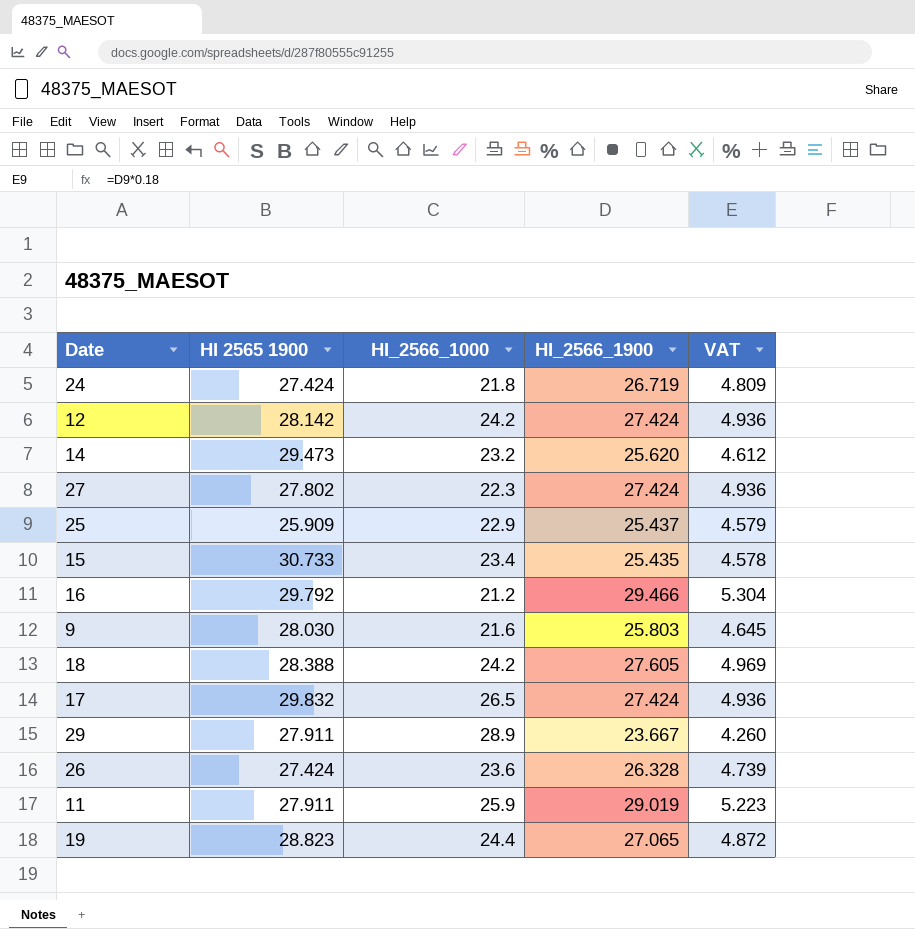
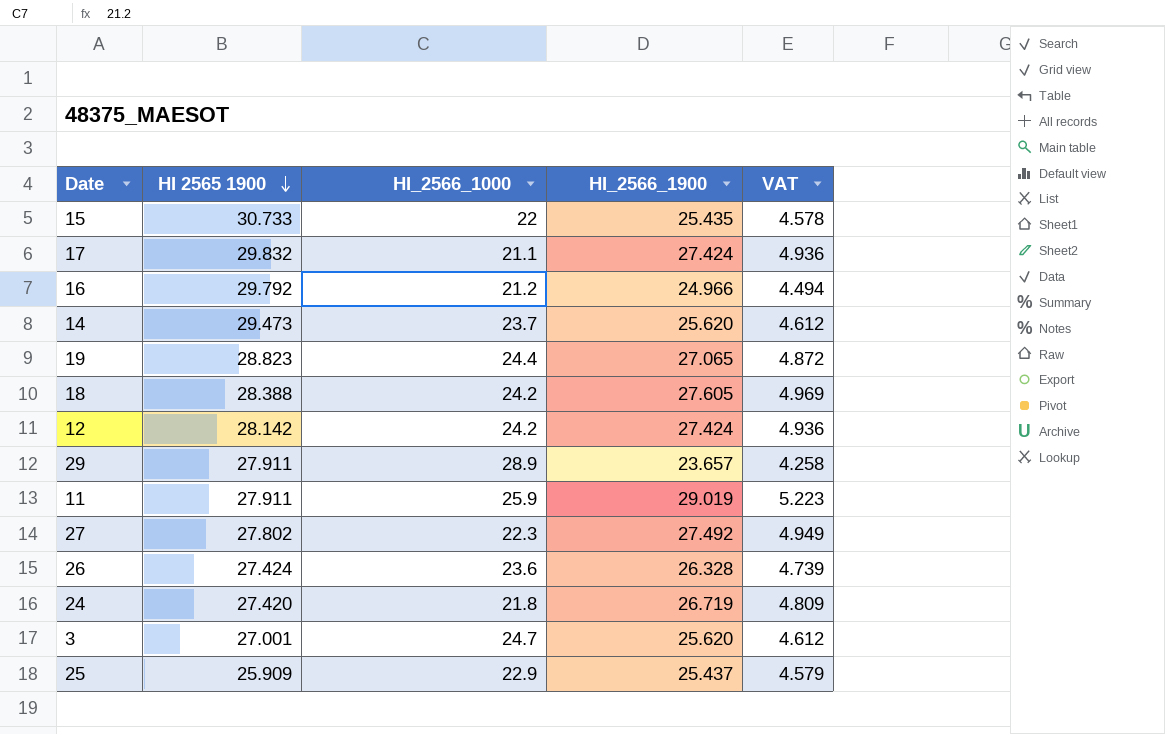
row order: none -> HI 2565 1900 descending
row 9: 28.030 | 21.6 | 25.803 | 4.645 -> none
15 | HI_2566_1000: 23.4 -> 22
17 | HI_2566_1000: 26.5 -> 21.1
16 | HI_2566_1900: 29.466 -> 24.966
16 | VAT: 5.304 -> 4.494
14 | HI_2566_1000: 23.2 -> 23.7
29 | HI_2566_1900: 23.667 -> 23.657
29 | VAT: 4.260 -> 4.258
27 | HI_2566_1900: 27.424 -> 27.492
27 | VAT: 4.936 -> 4.949
24 | HI 2565 1900: 27.424 -> 27.420
row 3: none -> 27.001 | 24.7 | 25.620 | 4.612

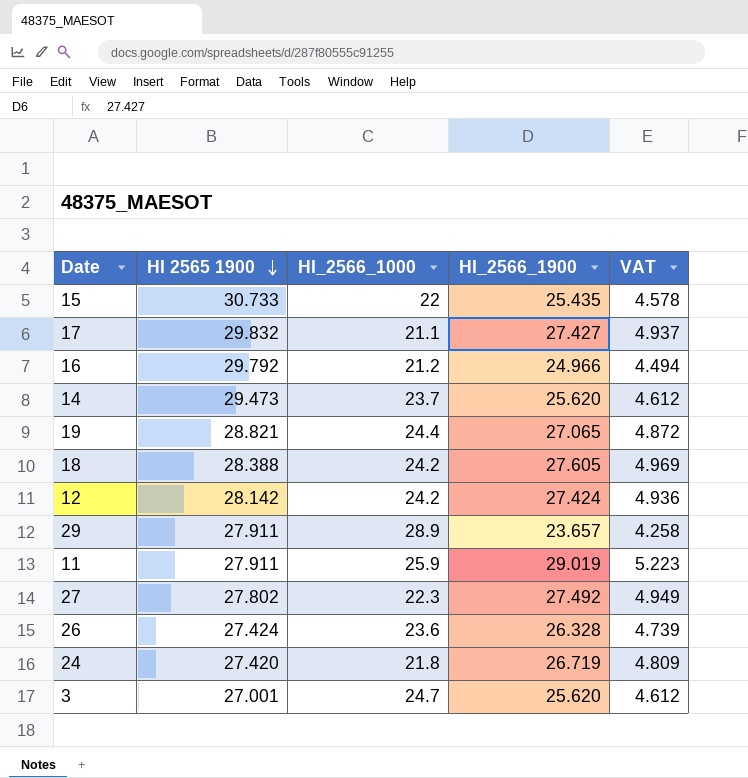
row 25: 25.909 | 22.9 | 25.437 | 4.579 -> none
17 | HI_2566_1900: 27.424 -> 27.427
17 | VAT: 4.936 -> 4.937
19 | HI 2565 1900: 28.823 -> 28.821

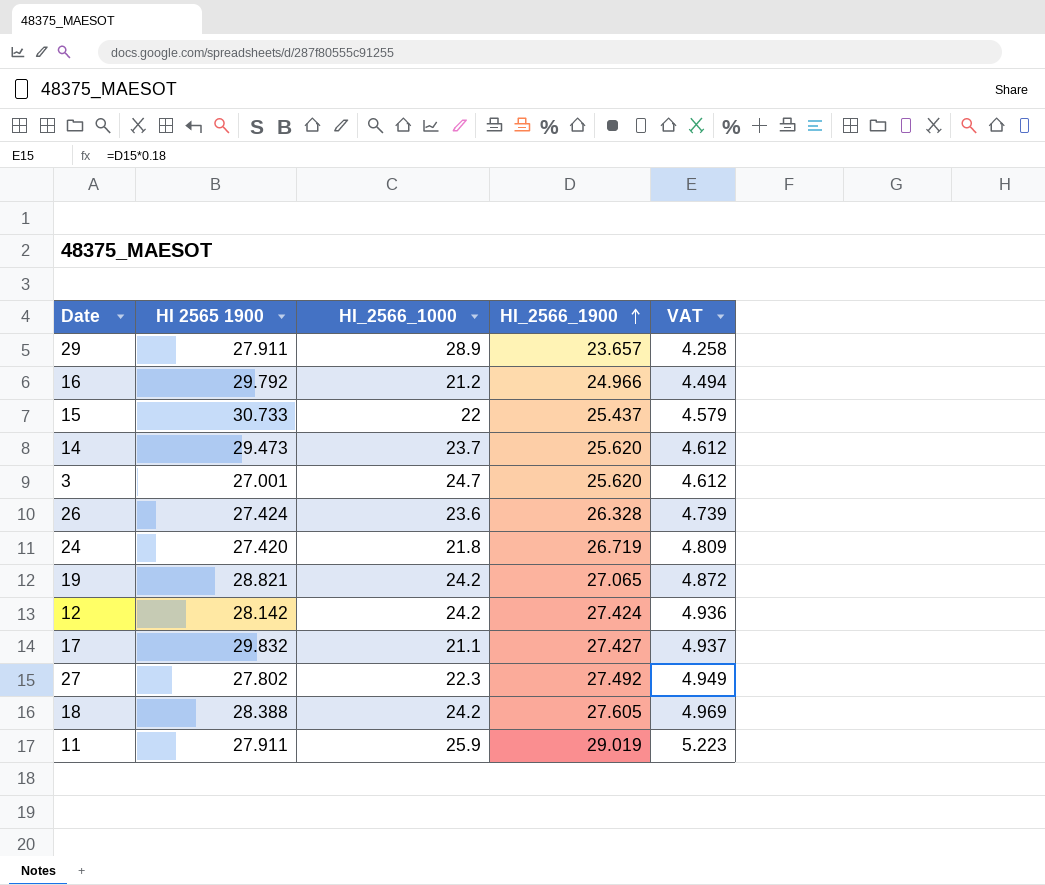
row order: HI 2565 1900 descending -> HI_2566_1900 ascending
15 | HI_2566_1900: 25.435 -> 25.437
15 | VAT: 4.578 -> 4.579
19 | HI_2566_1000: 24.4 -> 24.2

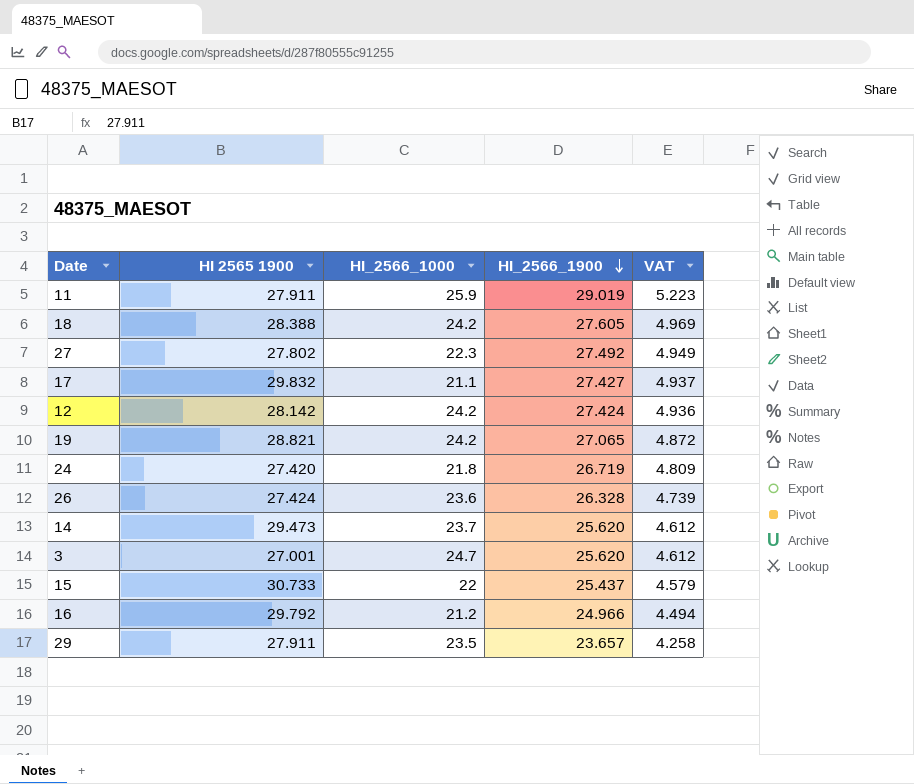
row order: HI_2566_1900 ascending -> HI_2566_1900 descending
29 | HI_2566_1000: 28.9 -> 23.5

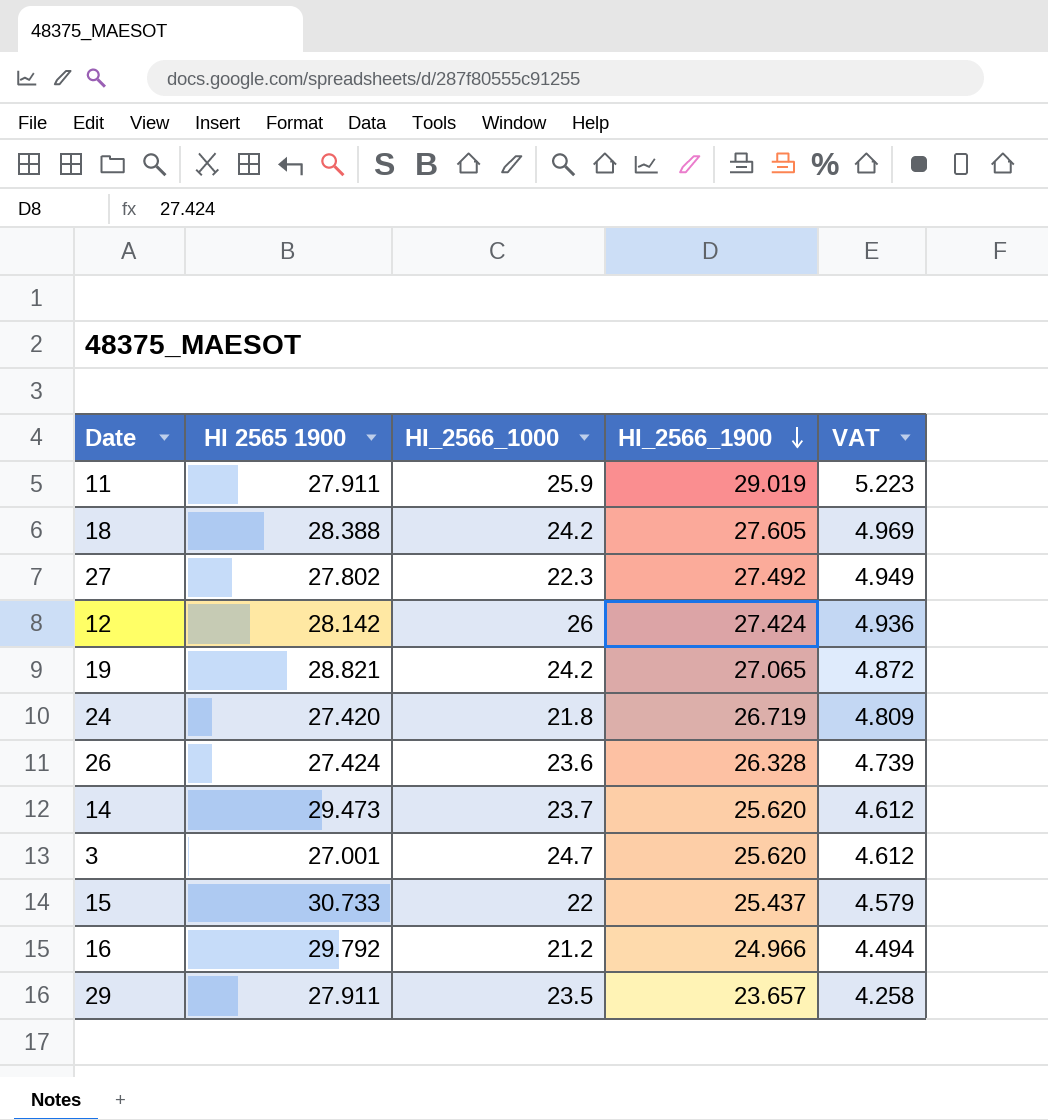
row 17: 29.832 | 21.1 | 27.427 | 4.937 -> none
12 | HI_2566_1000: 24.2 -> 26

